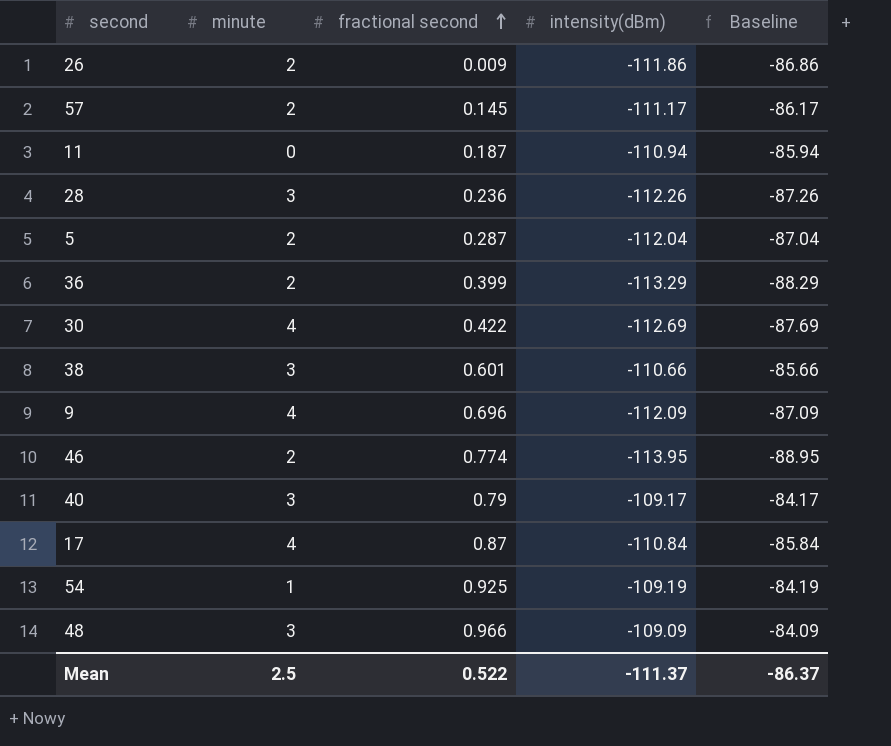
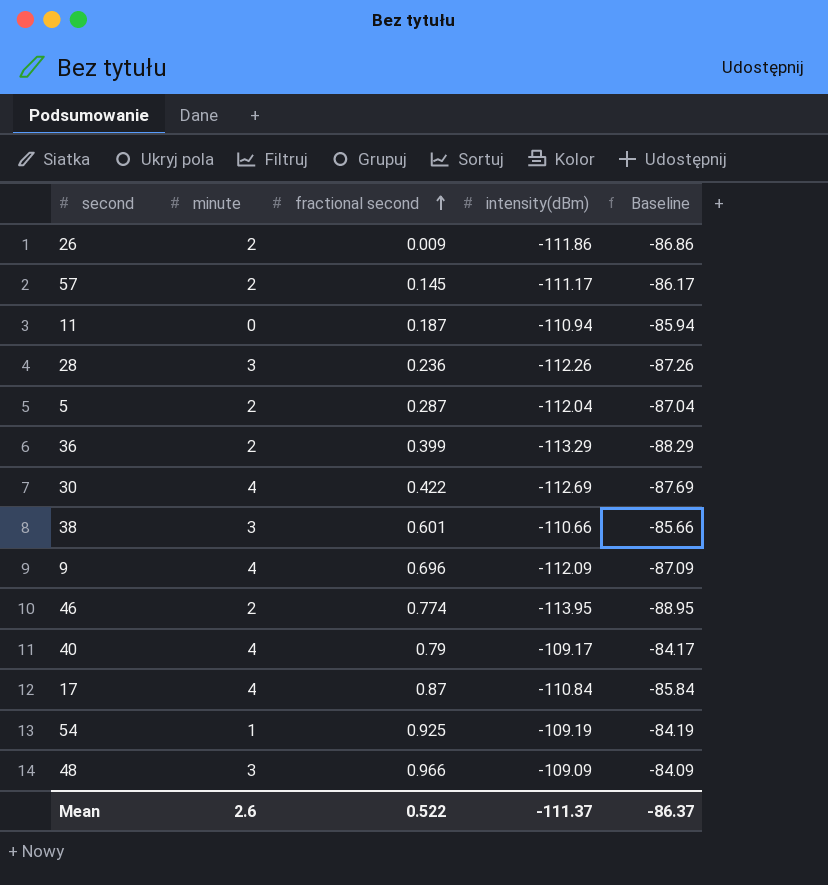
40 | minute: 3 -> 4
Mean | minute: 2.5 -> 2.6

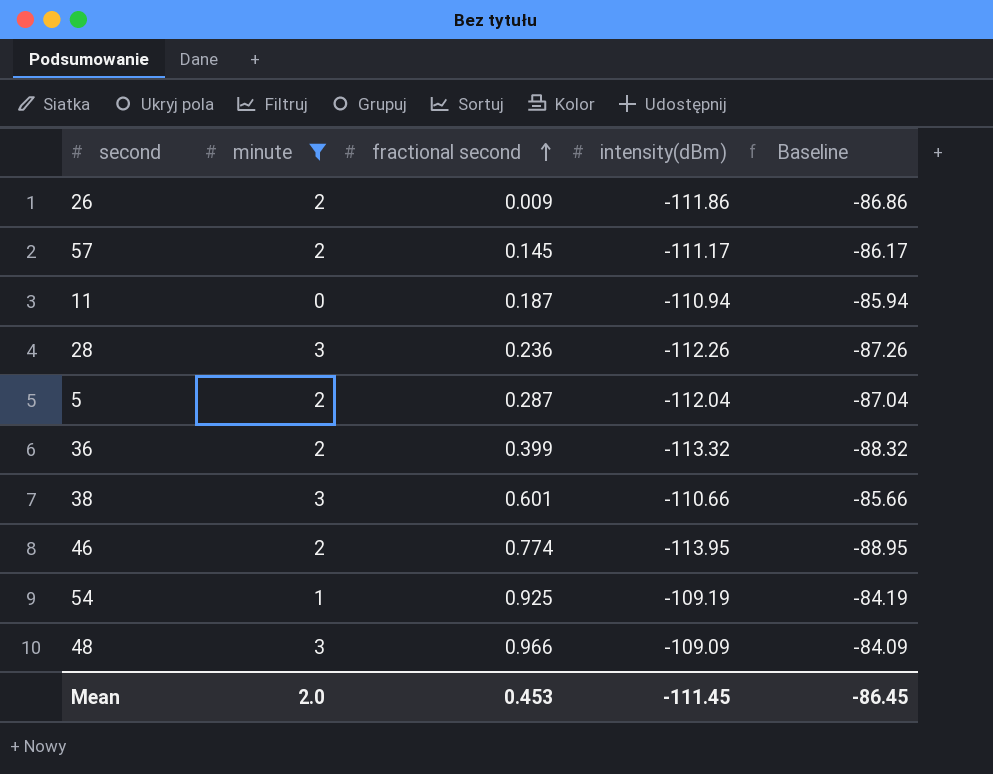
filter: none -> minute != 4
36 | intensity(dBm): -113.29 -> -113.32
36 | Baseline: -88.29 -> -88.32
Mean | minute: 2.6 -> 2.0
Mean | fractional second: 0.522 -> 0.453
Mean | intensity(dBm): -111.37 -> -111.45
Mean | Baseline: -86.37 -> -86.45

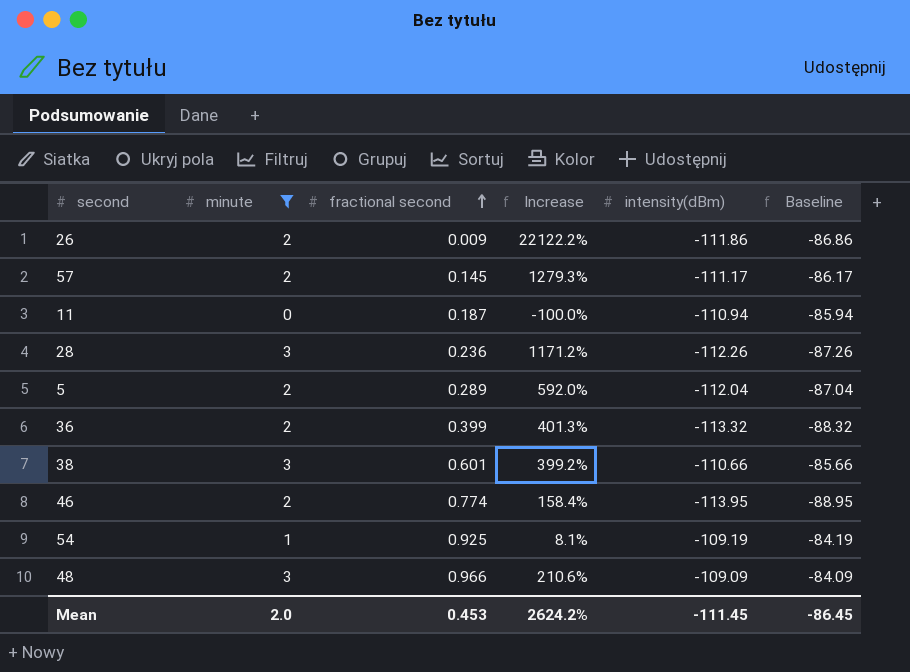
column Increase | formula: none -> ([minute] - [fractional second]) / [fractional second]
5 | fractional second: 0.287 -> 0.289

